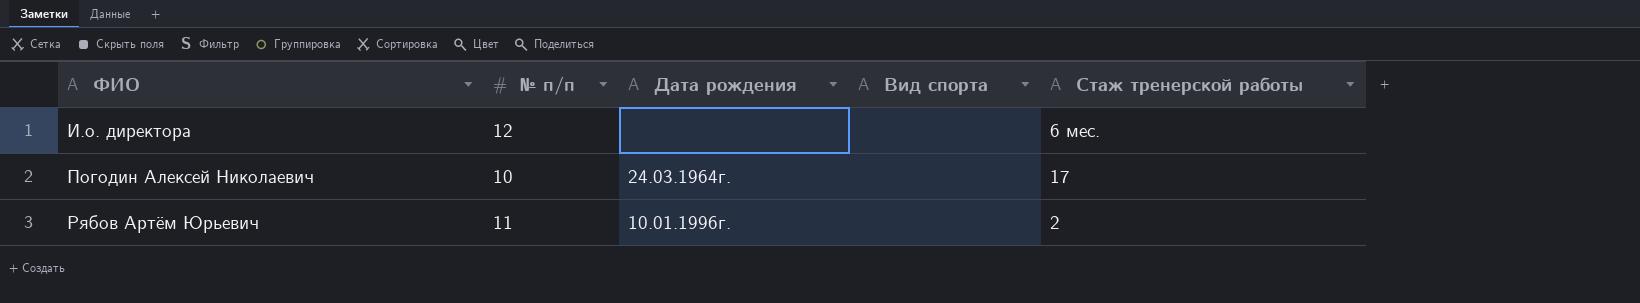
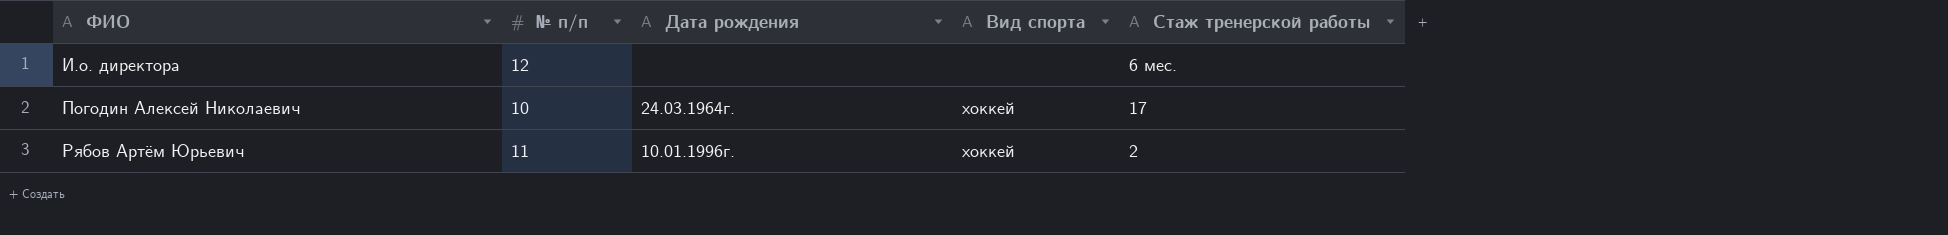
Погодин Алексей Николаевич | Вид спорта: none -> хоккей
Рябов Артём Юрьевич | Вид спорта: none -> хоккей

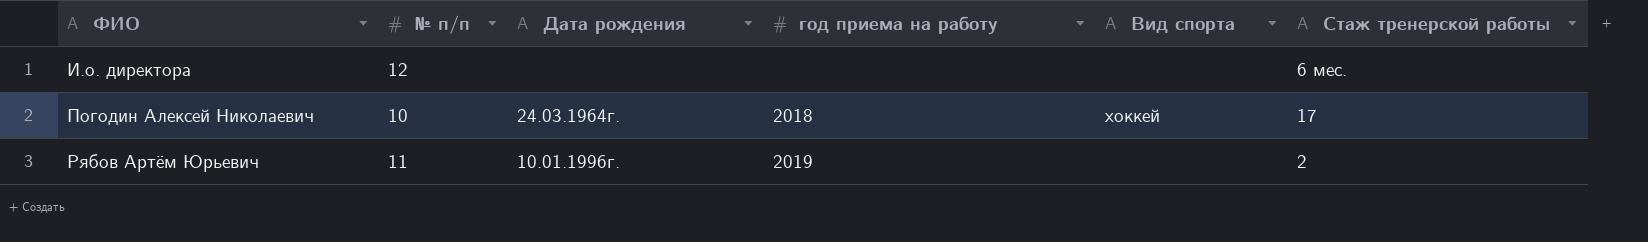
column год приема на работу | position: none -> 4
Рябов Артём Юрьевич | Вид спорта: хоккей -> none

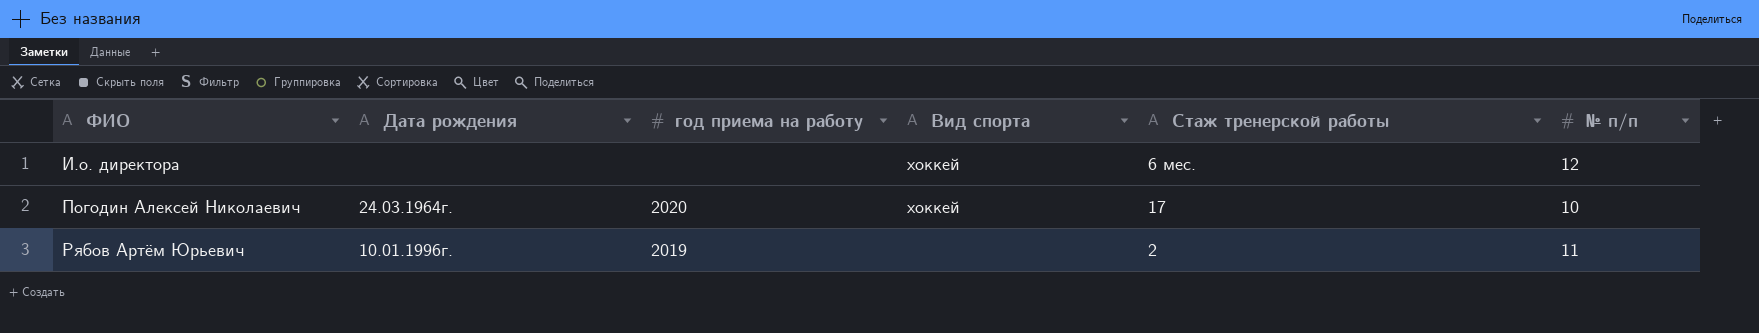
column № п/п | position: 2 -> 6
И.о. директора | Вид спорта: none -> хоккей
Погодин Алексей Николаевич | год приема на работу: 2018 -> 2020

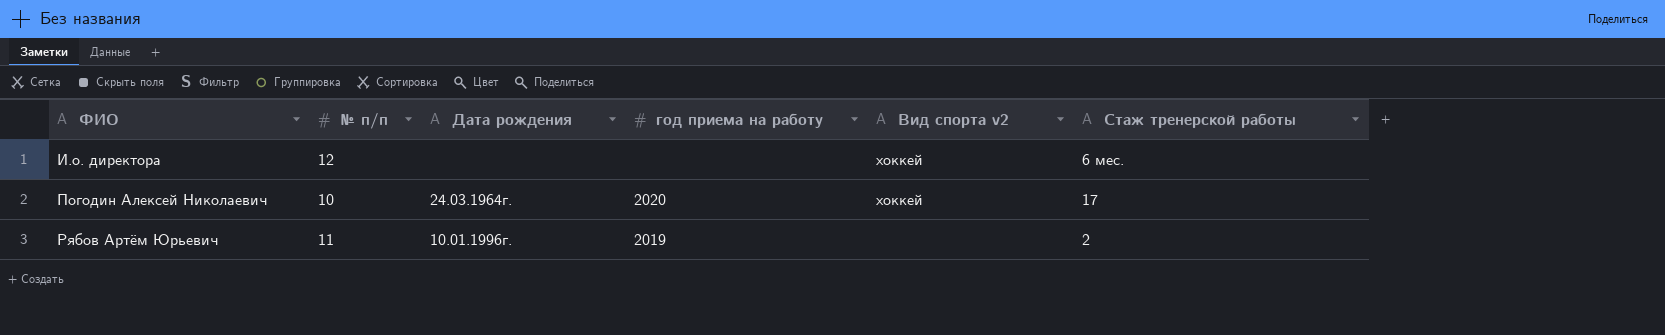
column № п/п | position: 6 -> 2
column name: Вид спорта -> Вид спорта v2

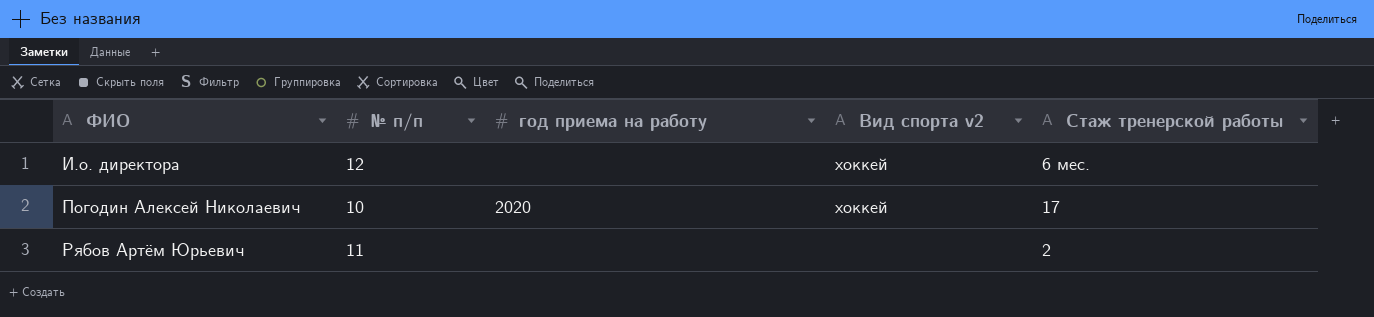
column Дата рождения | position: 3 -> none
Рябов Артём Юрьевич | год приема на работу: 2019 -> none

